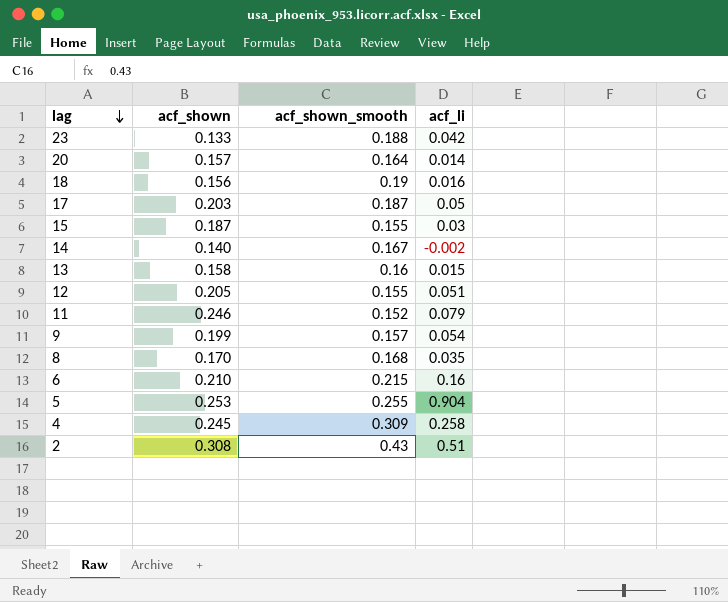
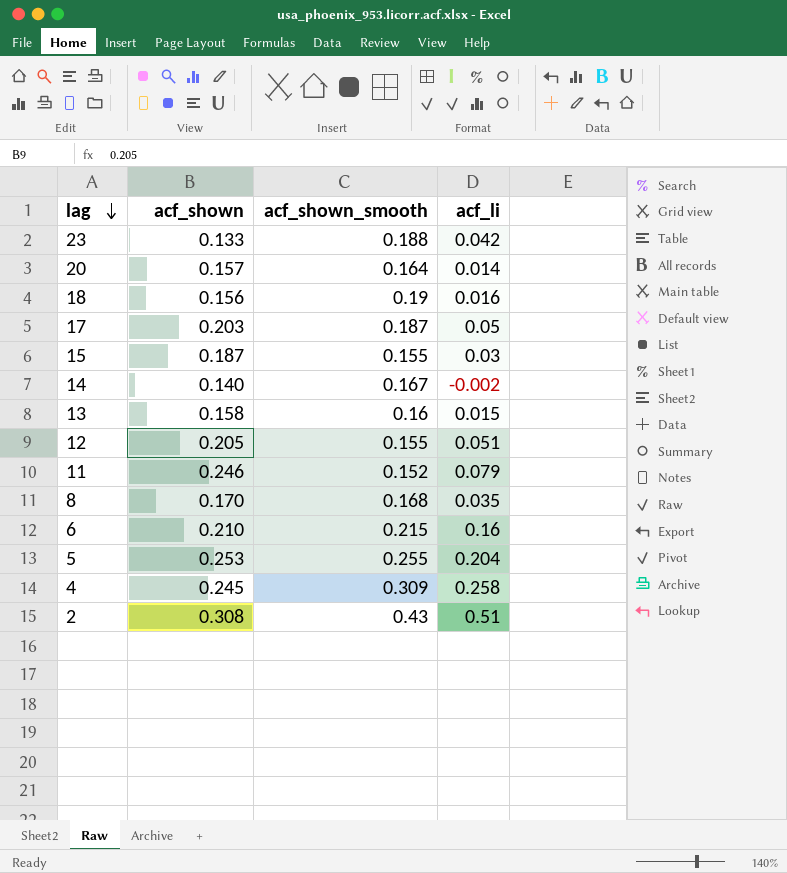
row 9: 0.199 | 0.157 | 0.054 -> none
5 | acf_li: 0.904 -> 0.204

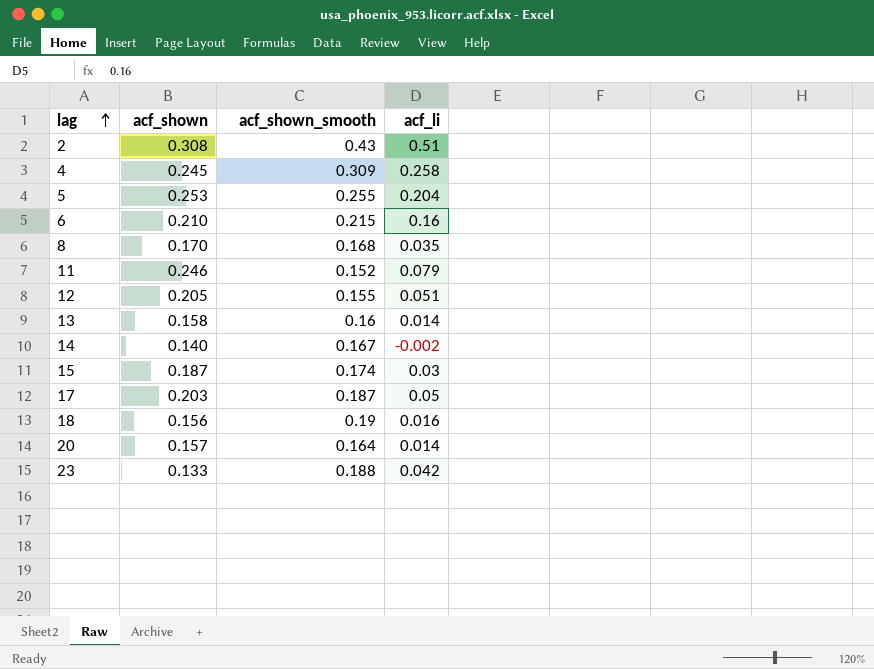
row order: lag descending -> lag ascending
13 | acf_li: 0.015 -> 0.014
15 | acf_shown_smooth: 0.155 -> 0.174

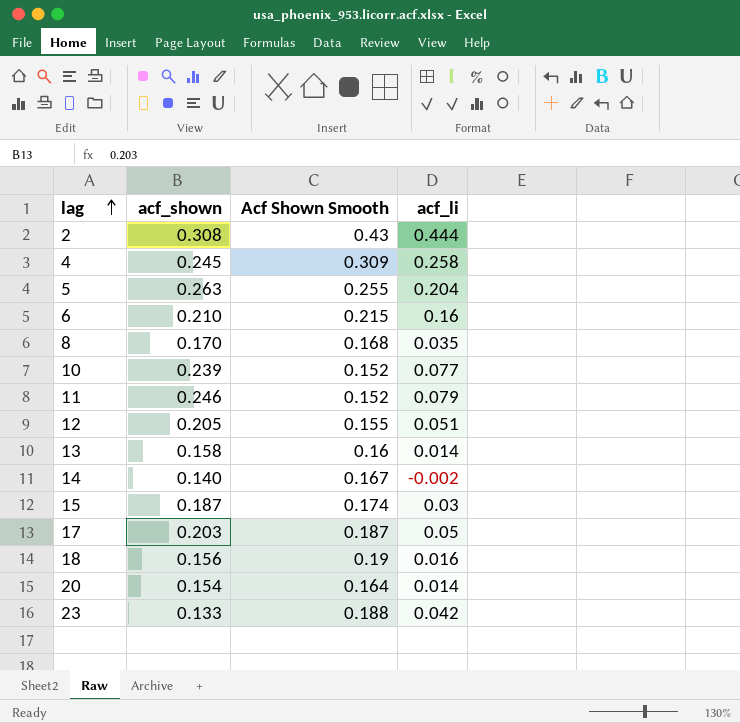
column name: acf_shown_smooth -> Acf Shown Smooth
2 | acf_li: 0.51 -> 0.444
5 | acf_shown: 0.253 -> 0.263
row 10: none -> 0.239 | 0.152 | 0.077
20 | acf_shown: 0.157 -> 0.154

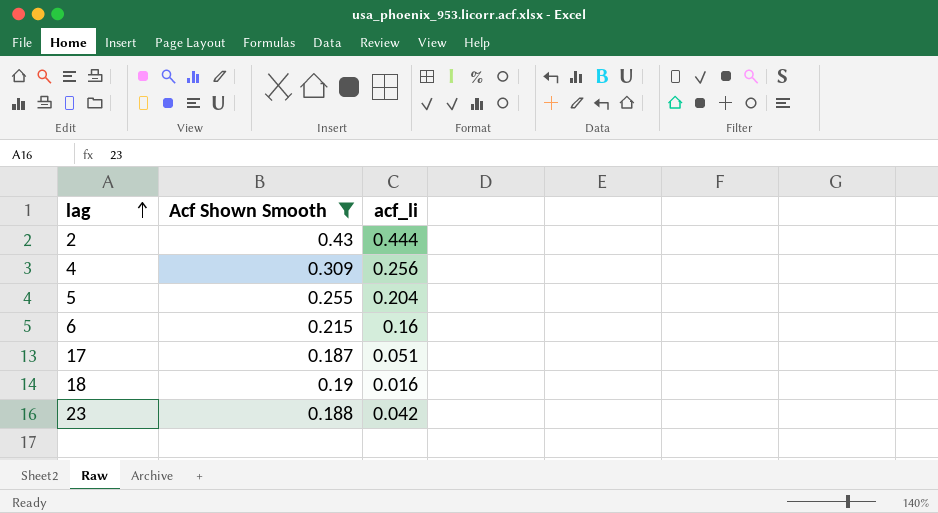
filter: none -> Acf Shown Smooth >= 0.187
column acf_shown | position: 2 -> none
4 | acf_li: 0.258 -> 0.256
17 | acf_li: 0.05 -> 0.051

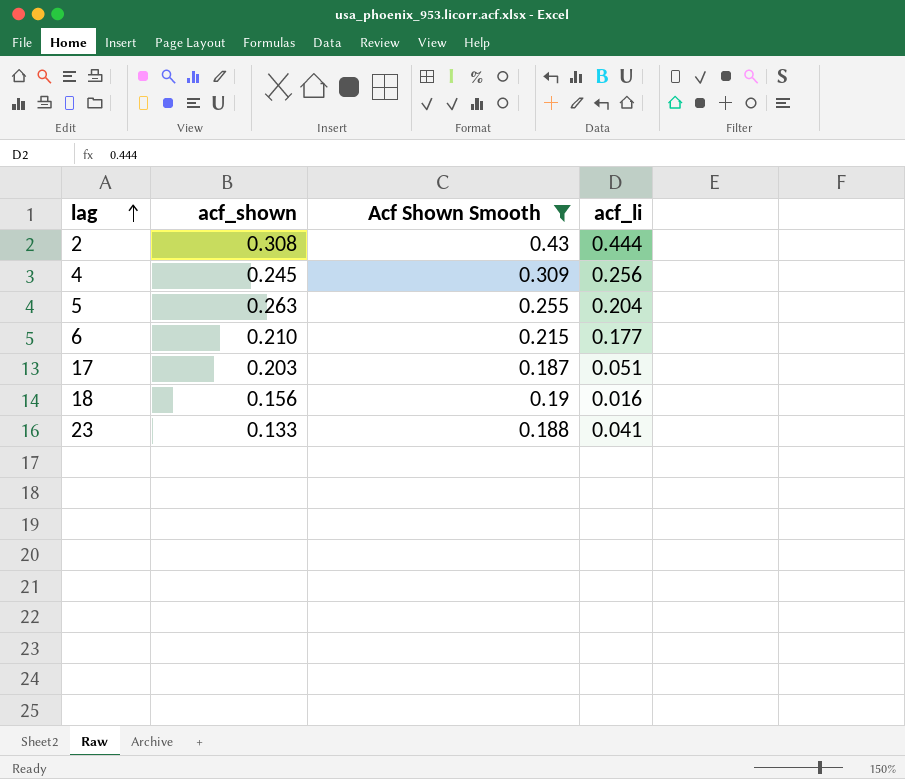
column acf_shown | position: none -> 2
6 | acf_li: 0.16 -> 0.177
23 | acf_li: 0.042 -> 0.041

